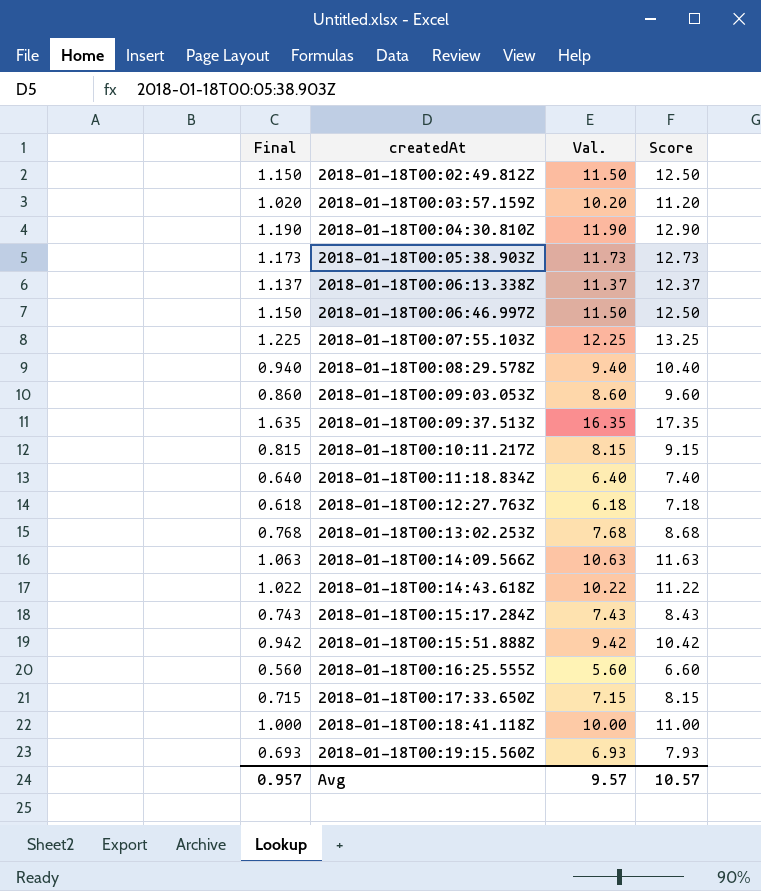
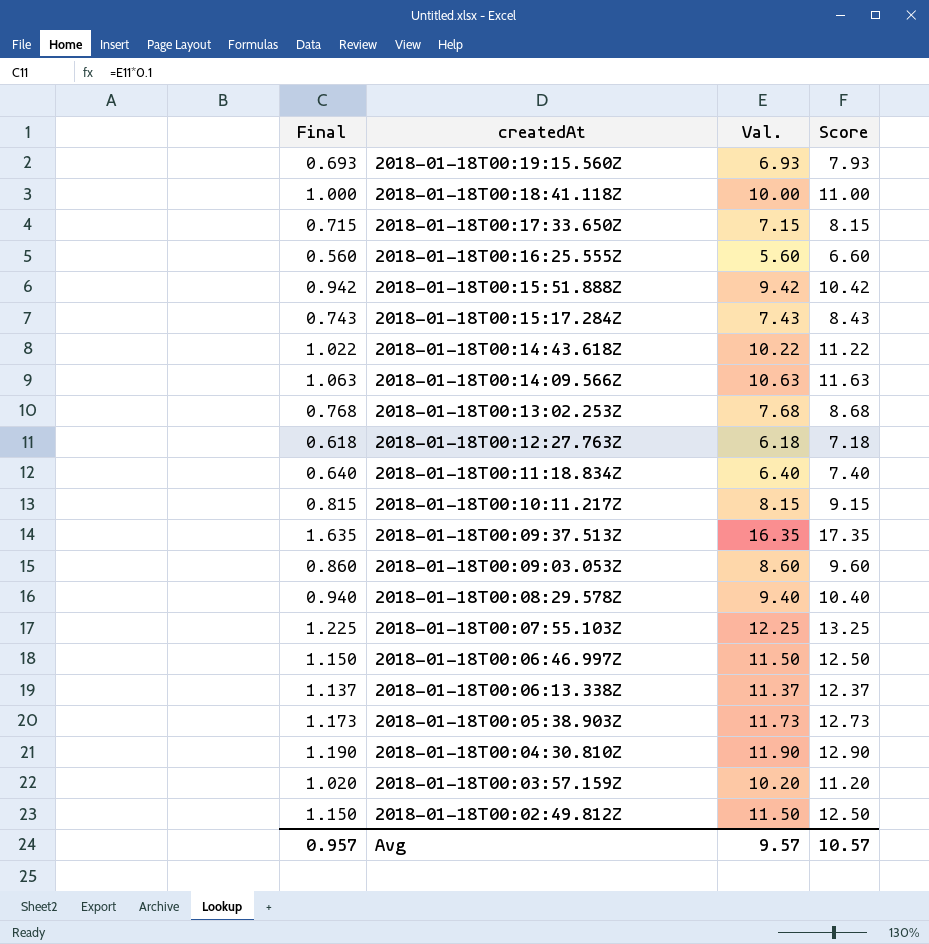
row order: createdAt ascending -> createdAt descending

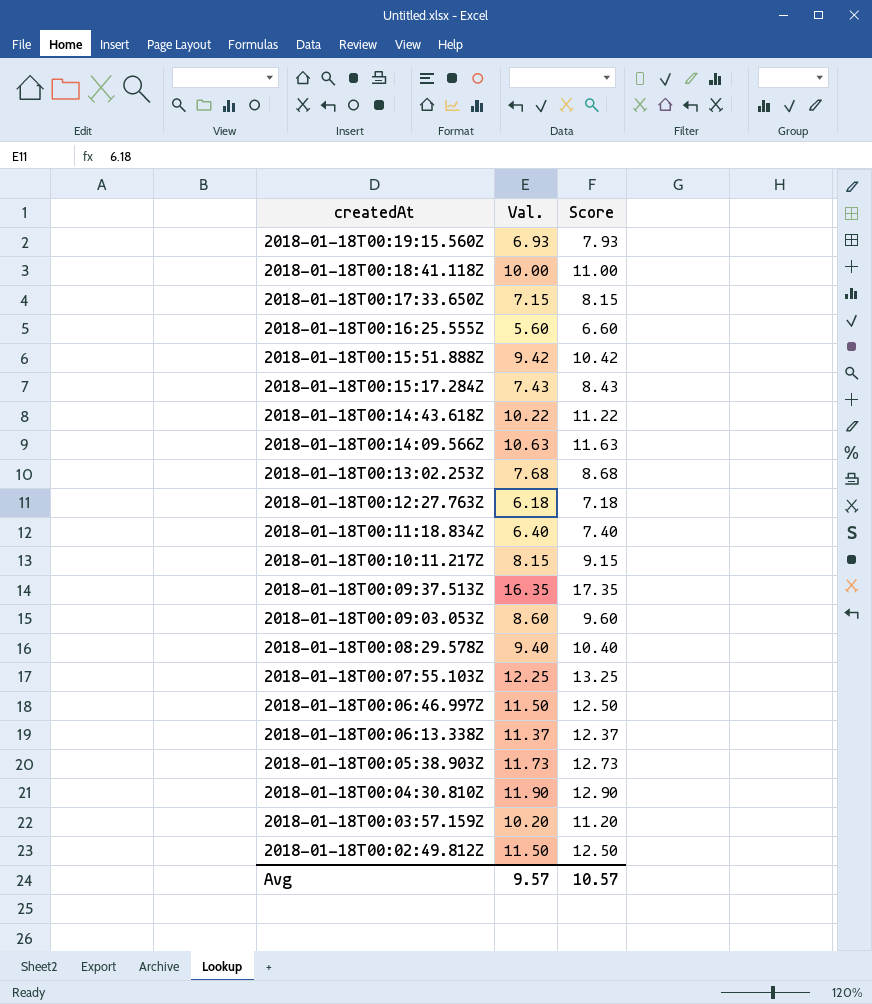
column Final | formula: [Val.] * 0.1 -> none

